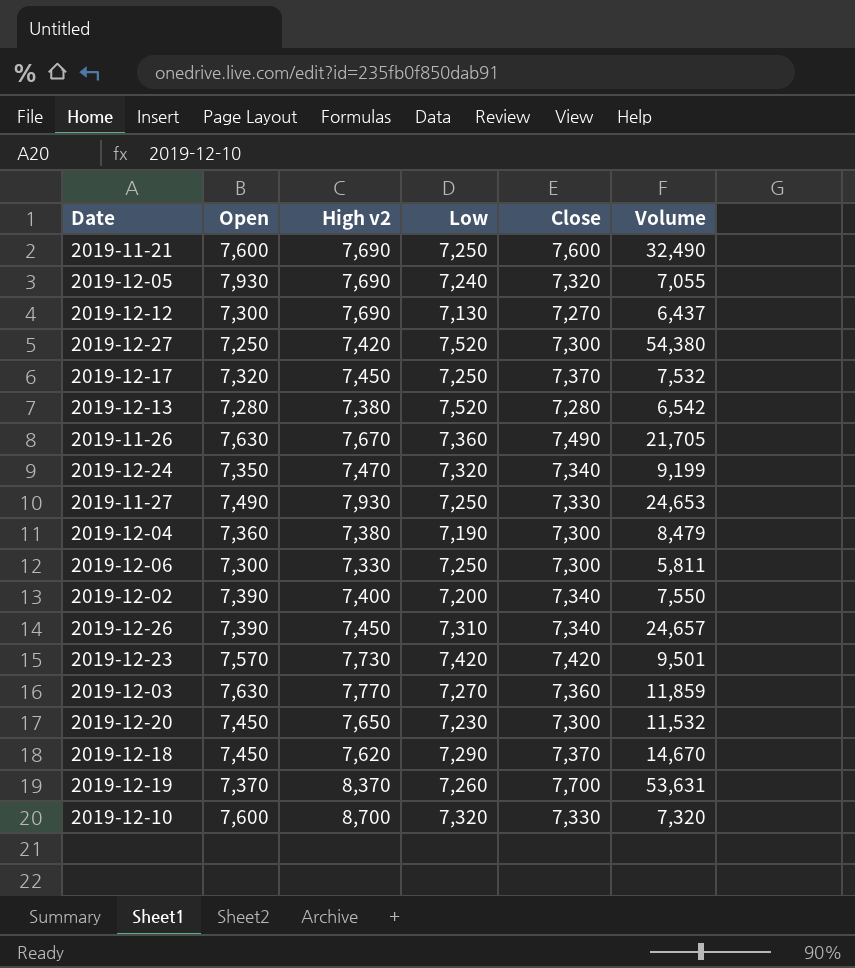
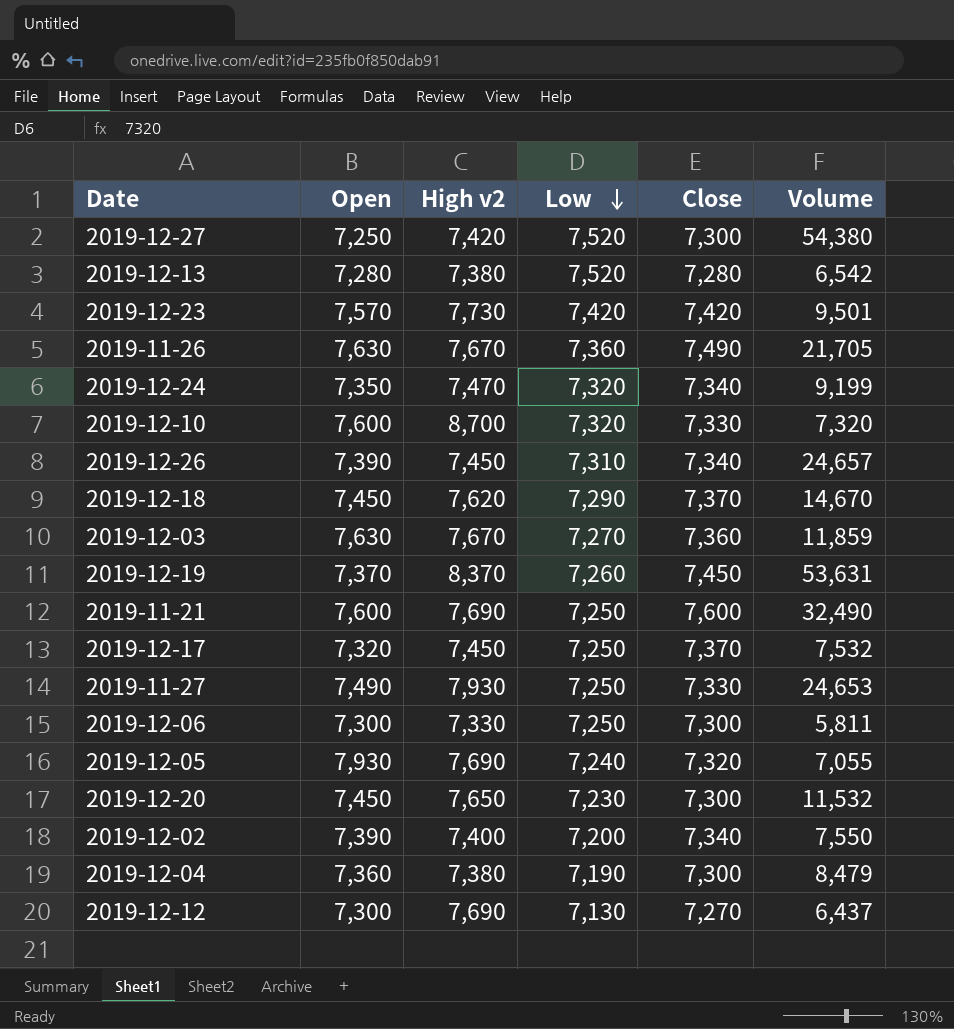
row order: none -> Low descending
2019-12-03 | High v2: 7,770 -> 7,670
2019-12-19 | Close: 7,700 -> 7,450

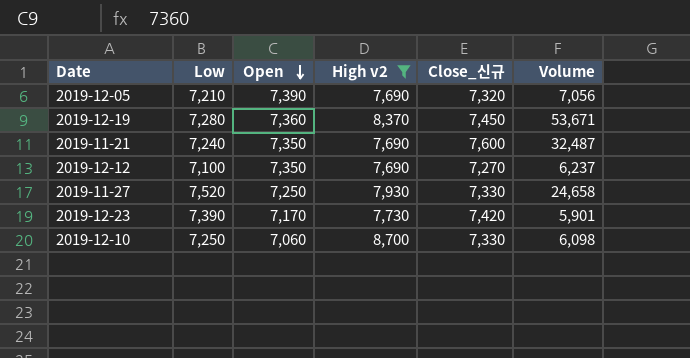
filter: none -> High v2 >= 7,690
row order: Low descending -> Open descending
column Low | position: 4 -> 2
column name: Close -> Close_신규
2019-12-05 | Low: 7,240 -> 7,210
2019-12-05 | Open: 7,930 -> 7,390
2019-12-05 | Volume: 7,055 -> 7,056
2019-12-19 | Low: 7,260 -> 7,280
2019-12-19 | Open: 7,370 -> 7,360
2019-12-19 | Volume: 53,631 -> 53,671
2019-11-21 | Low: 7,250 -> 7,240
2019-11-21 | Open: 7,600 -> 7,350
2019-11-21 | Volume: 32,490 -> 32,487
2019-12-12 | Low: 7,130 -> 7,100
2019-12-12 | Open: 7,300 -> 7,350
2019-12-12 | Volume: 6,437 -> 6,237
2019-11-27 | Low: 7,250 -> 7,520
2019-11-27 | Open: 7,490 -> 7,250
2019-11-27 | Volume: 24,653 -> 24,658
2019-12-23 | Low: 7,420 -> 7,390
2019-12-23 | Open: 7,570 -> 7,170
2019-12-23 | Volume: 9,501 -> 5,901
2019-12-10 | Low: 7,320 -> 7,250
2019-12-10 | Open: 7,600 -> 7,060
2019-12-10 | Volume: 7,320 -> 6,098

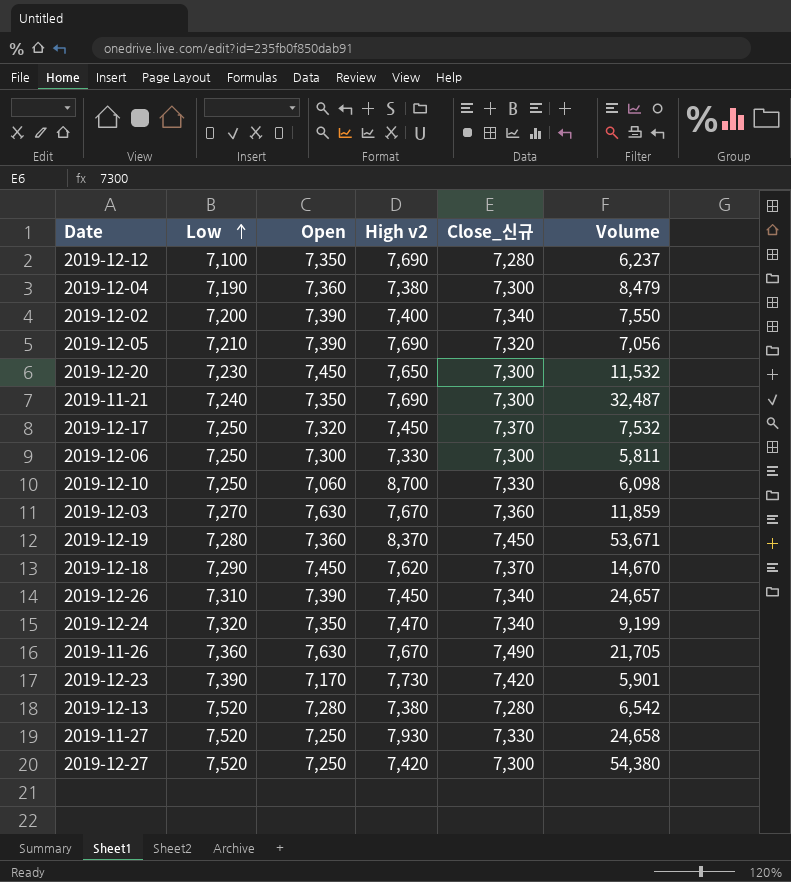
filter: High v2 >= 7,690 -> none
row order: Open descending -> Low ascending
2019-12-12 | Close_신규: 7,270 -> 7,280
2019-11-21 | Close_신규: 7,600 -> 7,300

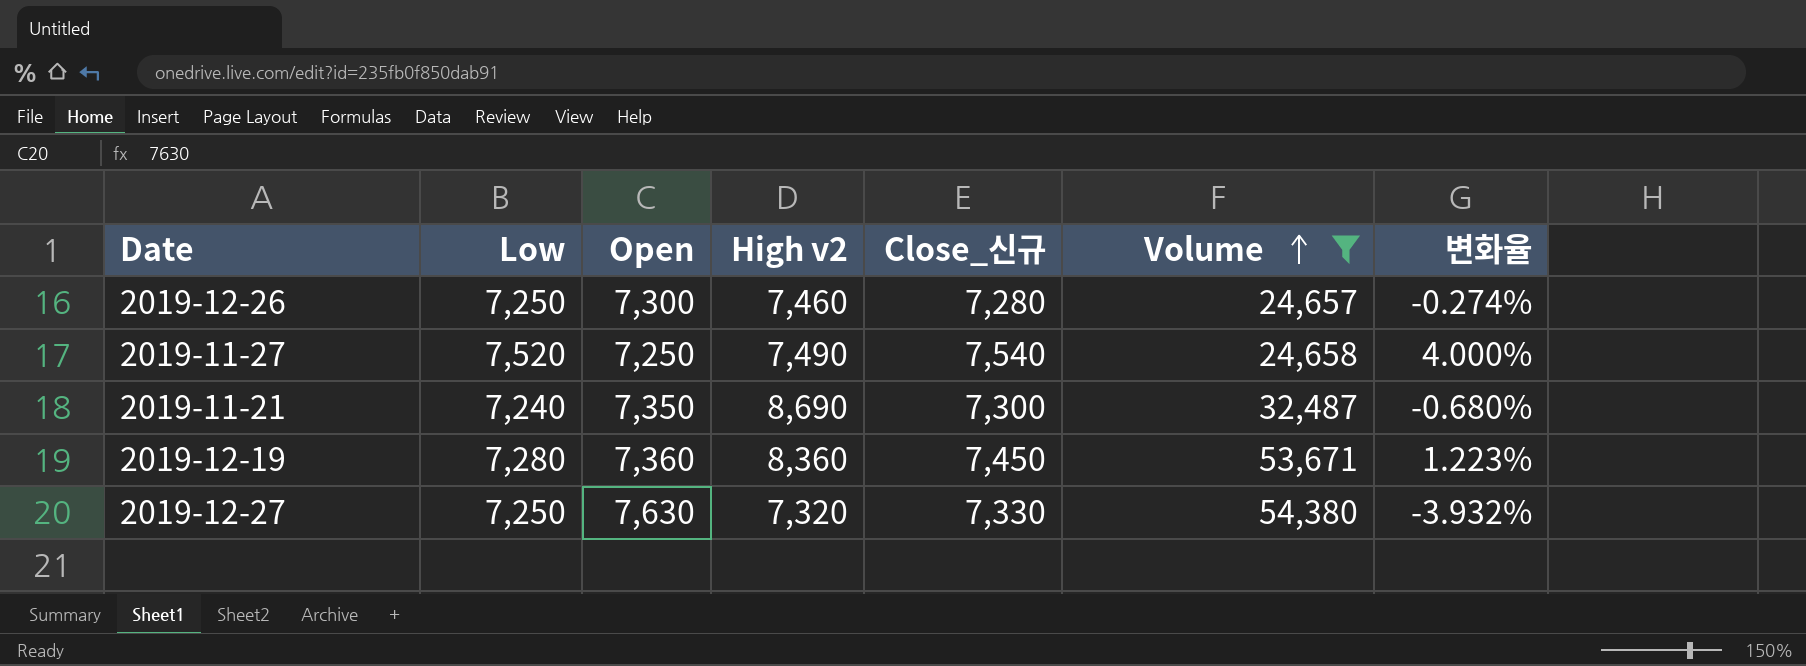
filter: none -> Volume >= 24,657
row order: Low ascending -> Volume ascending
column 변화율 | formula: none -> ([Close_신규] - [Open]) / [Open]
2019-12-26 | Low: 7,310 -> 7,250
2019-12-26 | Open: 7,390 -> 7,300
2019-12-26 | High v2: 7,450 -> 7,460
2019-12-26 | Close_신규: 7,340 -> 7,280
2019-11-27 | High v2: 7,930 -> 7,490
2019-11-27 | Close_신규: 7,330 -> 7,540
2019-11-21 | High v2: 7,690 -> 8,690
2019-12-19 | High v2: 8,370 -> 8,360
2019-12-27 | Low: 7,520 -> 7,250
2019-12-27 | Open: 7,250 -> 7,630
2019-12-27 | High v2: 7,420 -> 7,320
2019-12-27 | Close_신규: 7,300 -> 7,330

